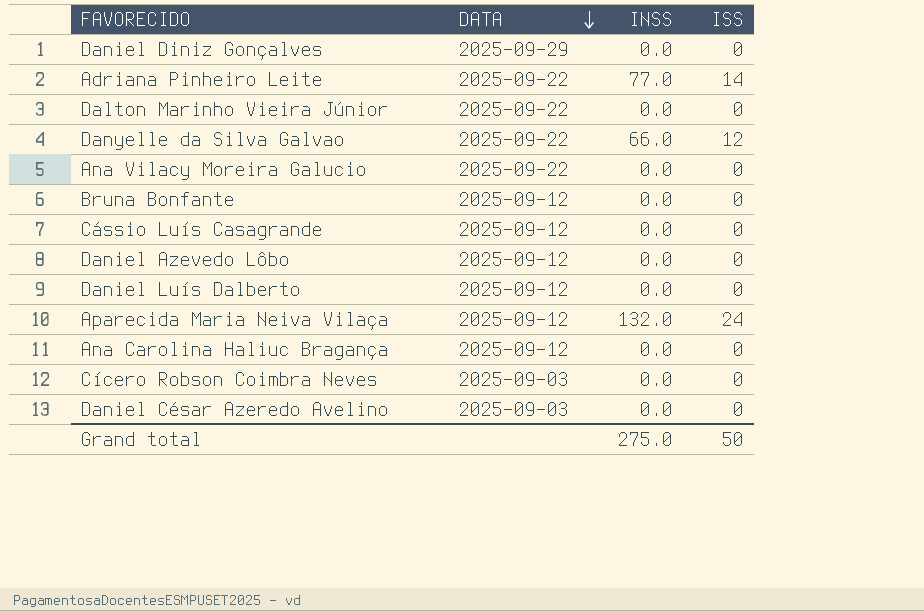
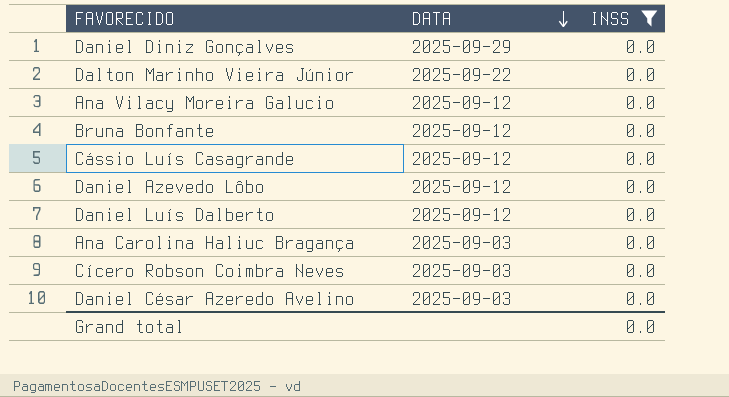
filter: none -> INSS = 0.0
column ISS | position: 4 -> none
Ana Vilacy Moreira Galucio | DATA: 2025-09-22 -> 2025-09-12
Ana Carolina Haliuc Bragança | DATA: 2025-09-12 -> 2025-09-03
Grand total | INSS: 275.0 -> 0.0

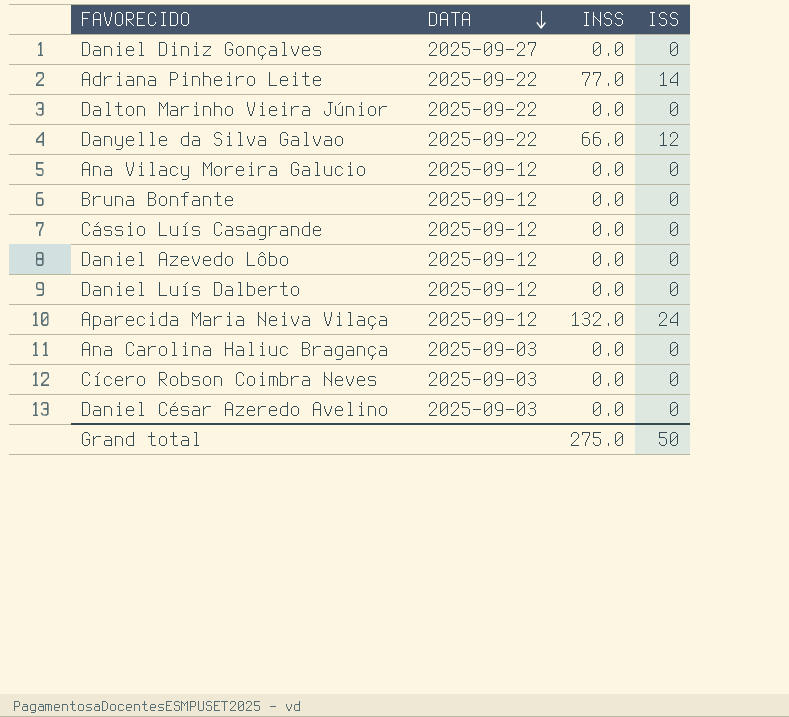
filter: INSS = 0.0 -> none
column ISS | position: none -> 4
Daniel Diniz Gonçalves | DATA: 2025-09-29 -> 2025-09-27
Grand total | INSS: 0.0 -> 275.0

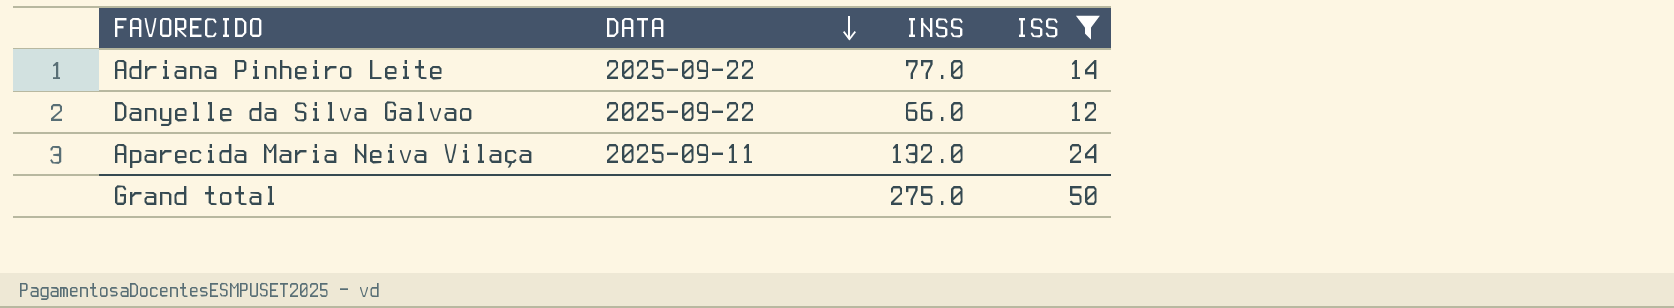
filter: none -> ISS != 0
Aparecida Maria Neiva Vilaça | DATA: 2025-09-12 -> 2025-09-11

